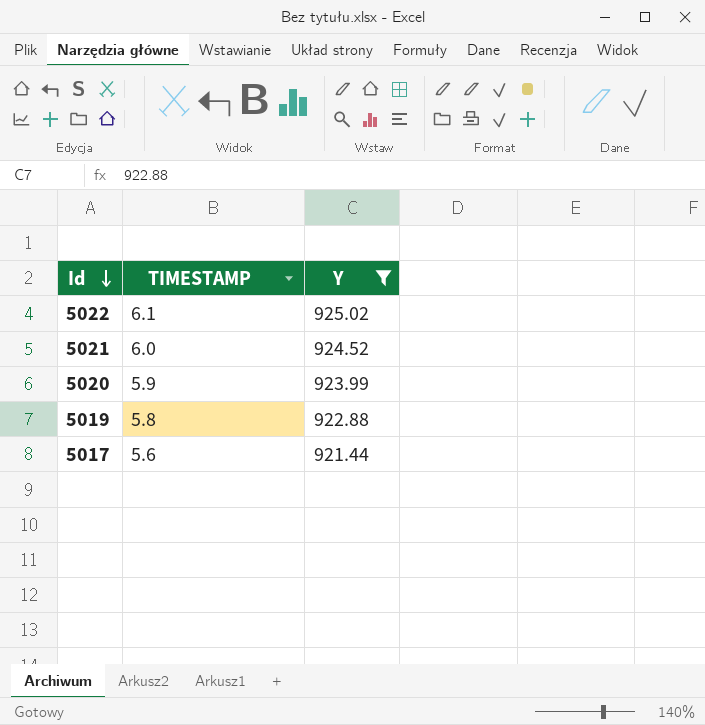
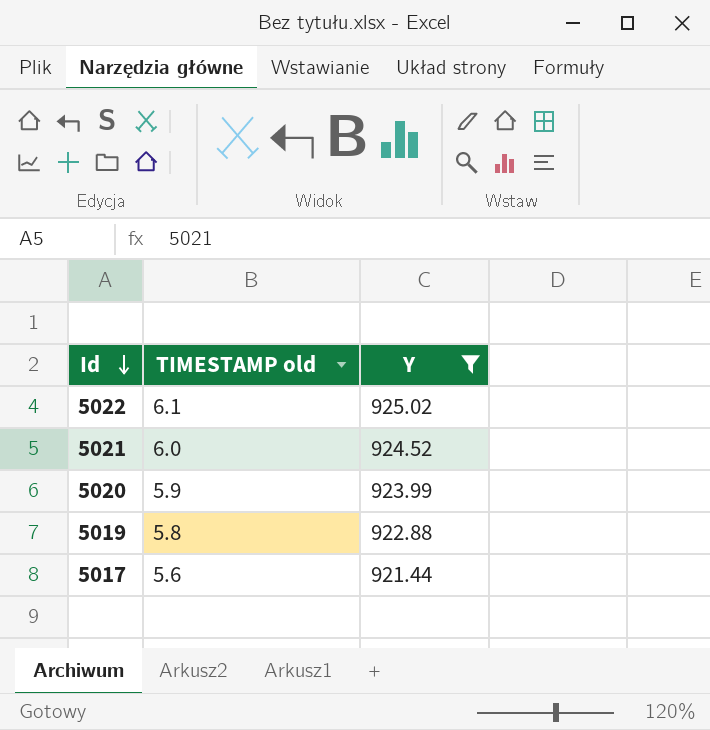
column name: TIMESTAMP -> TIMESTAMP old

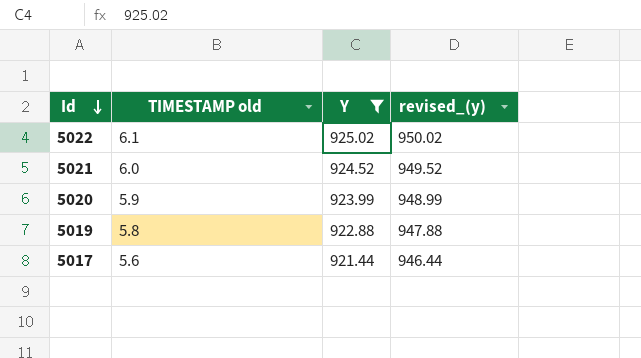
column revised_(y) | formula: none -> [Y] + 25

